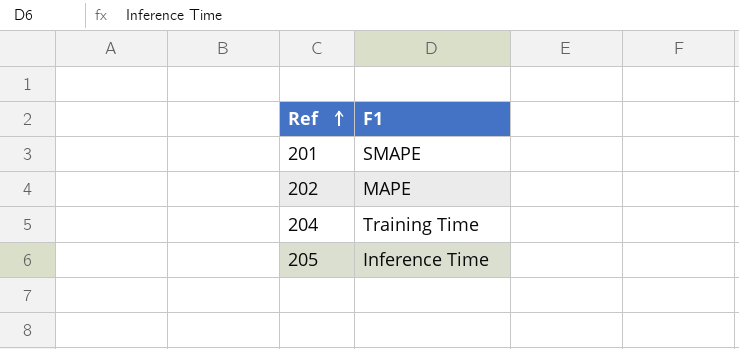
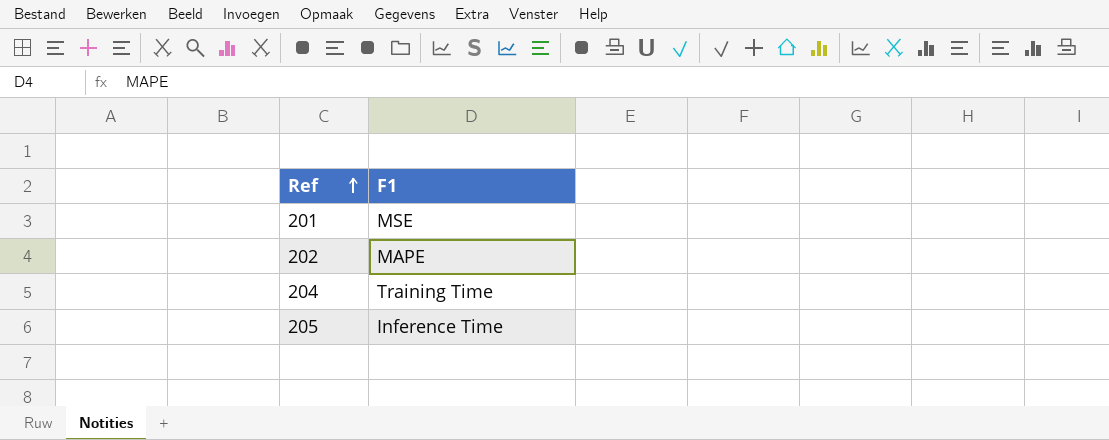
201 | F1: SMAPE -> MSE

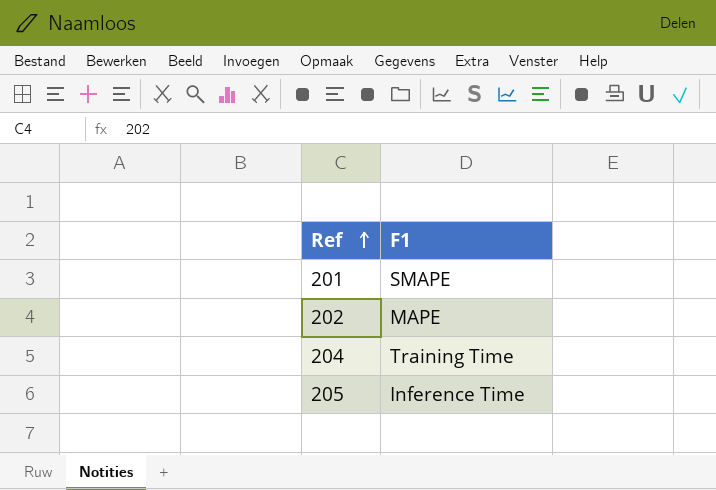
201 | F1: MSE -> SMAPE

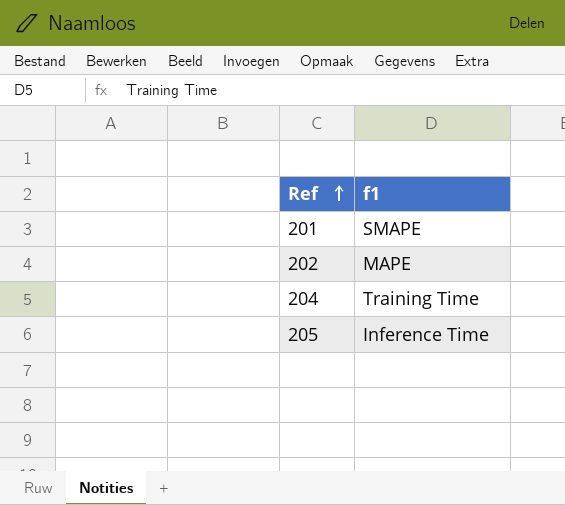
column name: F1 -> f1

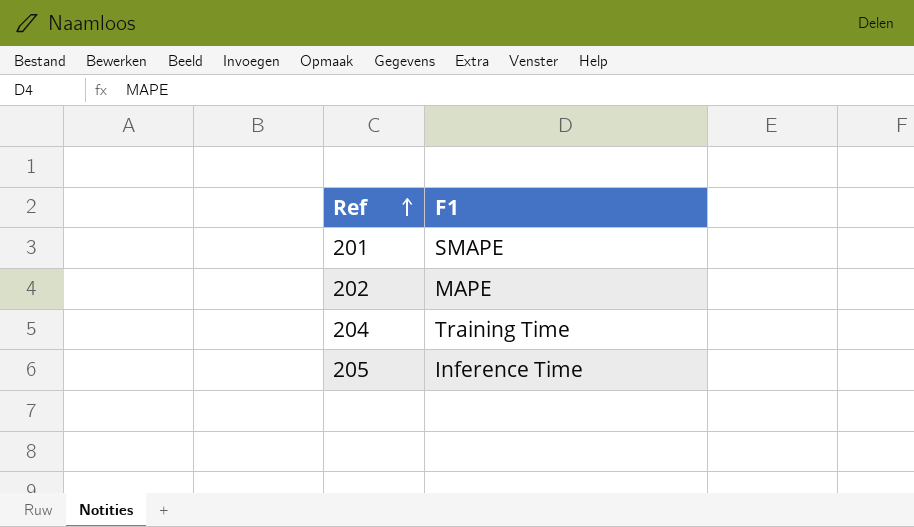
column name: f1 -> F1

